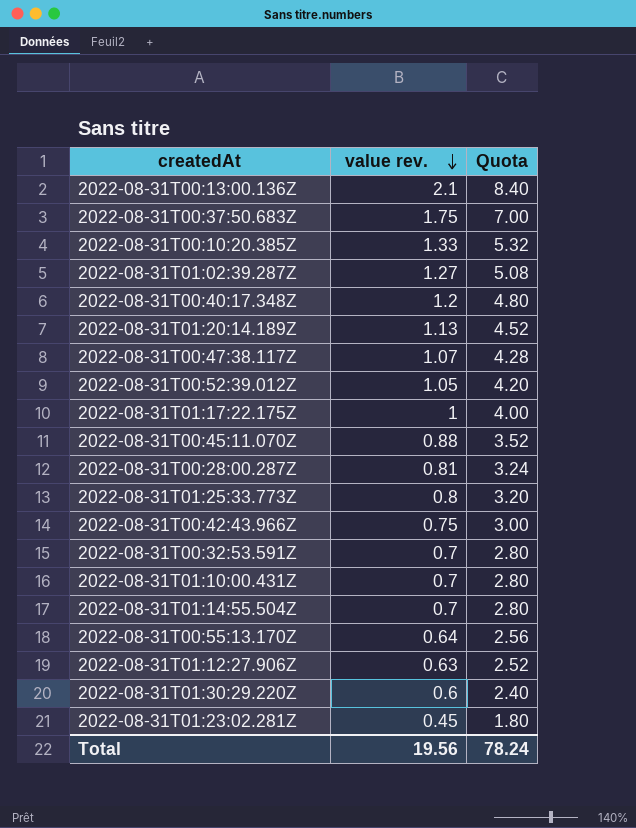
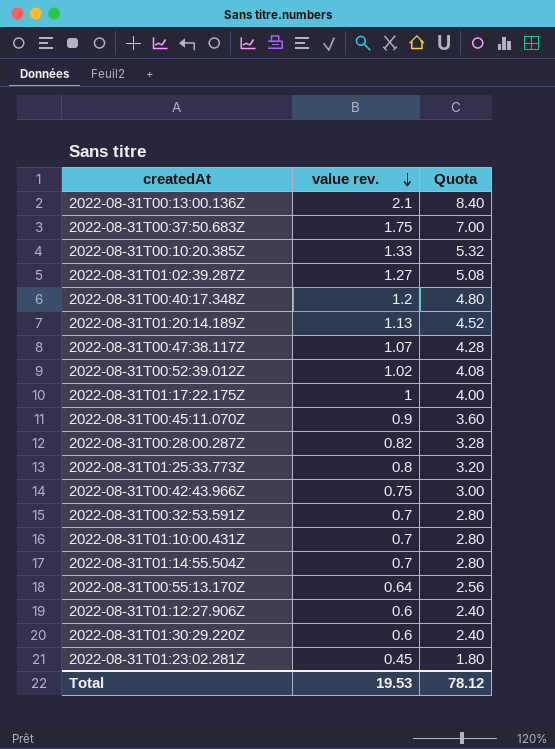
2022-08-31T00:52:39.012Z | value rev.: 1.05 -> 1.02
2022-08-31T00:52:39.012Z | Quota: 4.20 -> 4.08
2022-08-31T00:45:11.070Z | value rev.: 0.88 -> 0.9
2022-08-31T00:45:11.070Z | Quota: 3.52 -> 3.60
2022-08-31T00:28:00.287Z | value rev.: 0.81 -> 0.82
2022-08-31T00:28:00.287Z | Quota: 3.24 -> 3.28
2022-08-31T01:12:27.906Z | value rev.: 0.63 -> 0.6
2022-08-31T01:12:27.906Z | Quota: 2.52 -> 2.40
Total | value rev.: 19.56 -> 19.53
Total | Quota: 78.24 -> 78.12

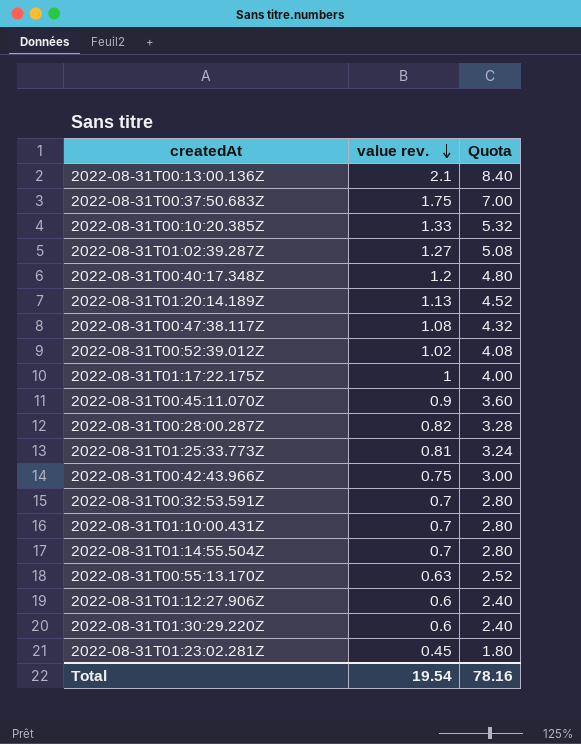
2022-08-31T00:47:38.117Z | value rev.: 1.07 -> 1.08
2022-08-31T00:47:38.117Z | Quota: 4.28 -> 4.32
2022-08-31T01:25:33.773Z | value rev.: 0.8 -> 0.81
2022-08-31T01:25:33.773Z | Quota: 3.20 -> 3.24
2022-08-31T00:55:13.170Z | value rev.: 0.64 -> 0.63
2022-08-31T00:55:13.170Z | Quota: 2.56 -> 2.52
Total | value rev.: 19.53 -> 19.54
Total | Quota: 78.12 -> 78.16

